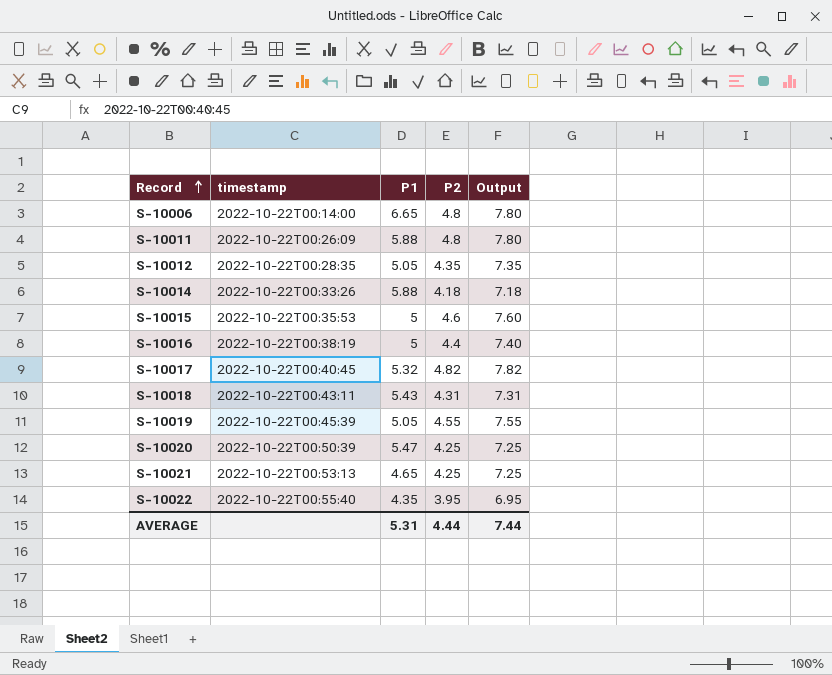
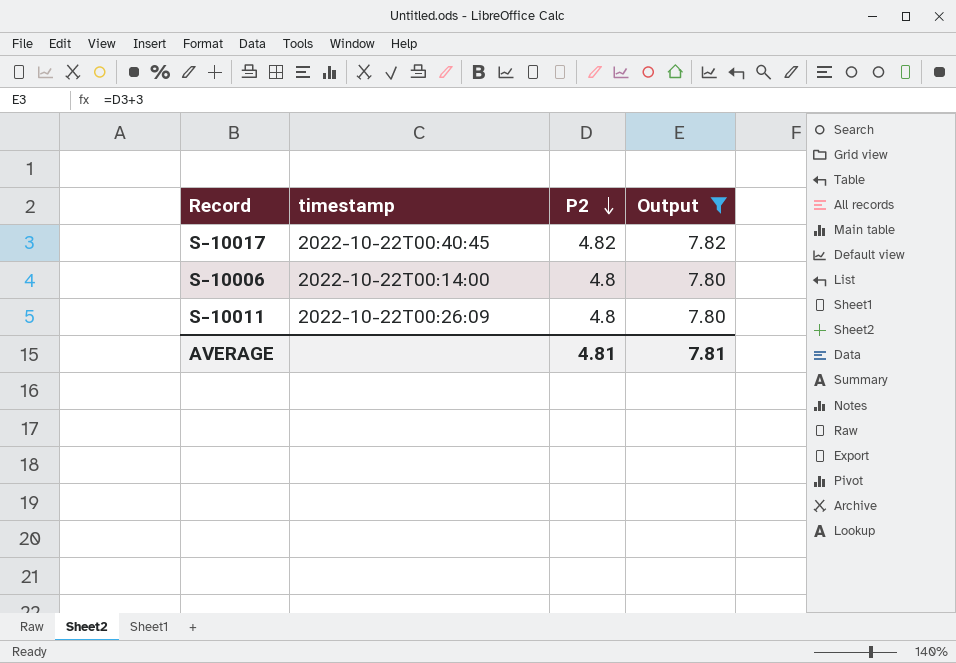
filter: none -> Output >= 7.80
row order: Record ascending -> P2 descending
column P1 | position: 3 -> none
AVERAGE | P2: 4.44 -> 4.81
AVERAGE | Output: 7.44 -> 7.81

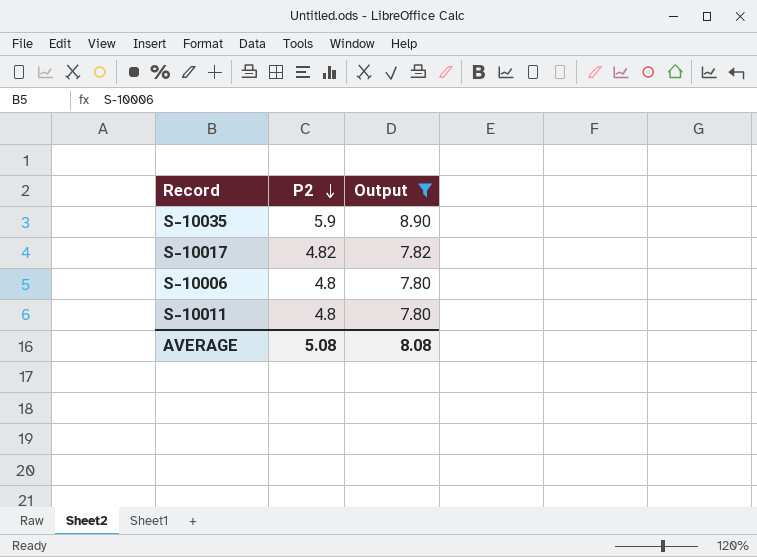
column timestamp | position: 2 -> none
row S-10035: none -> 5.9 | 8.90
AVERAGE | P2: 4.81 -> 5.08
AVERAGE | Output: 7.81 -> 8.08

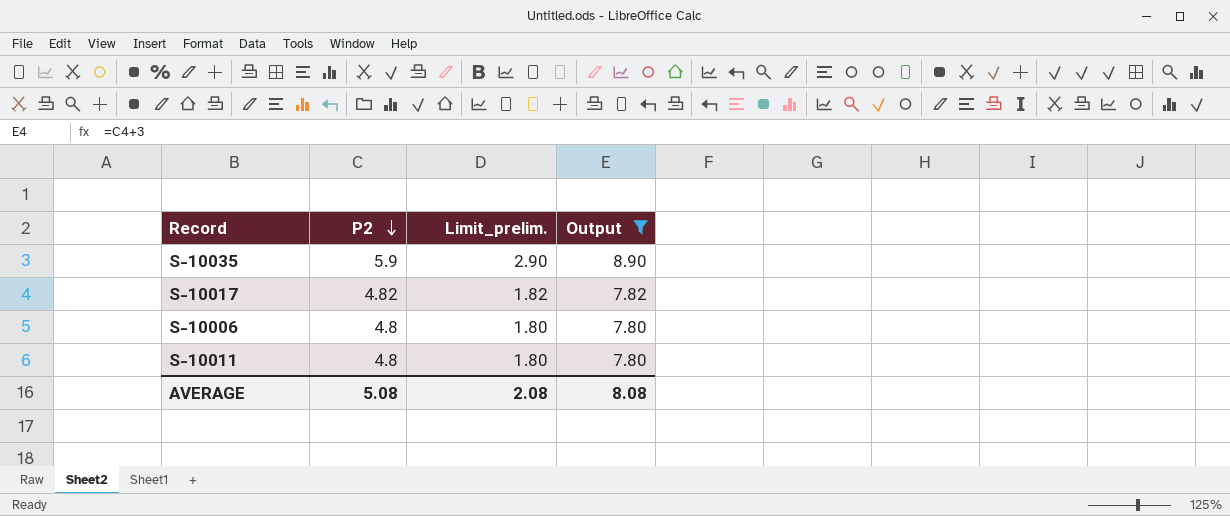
column Limit_prelim. | formula: none -> [P2] - 3

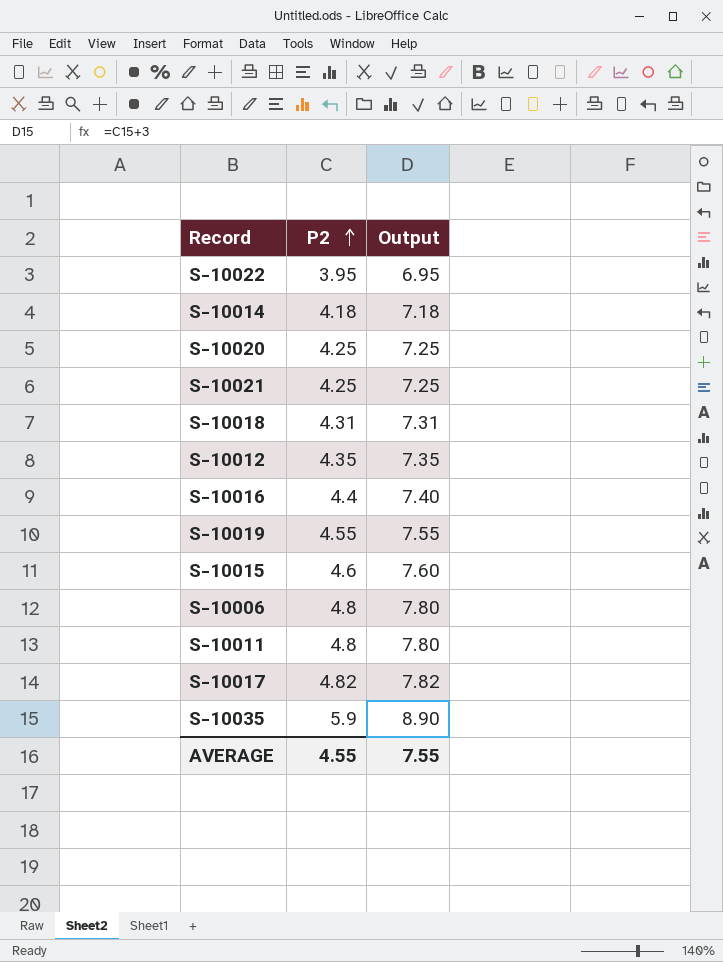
filter: Output >= 7.80 -> none
row order: P2 descending -> P2 ascending
column Limit_prelim. | formula: [P2] - 3 -> none
AVERAGE | P2: 5.08 -> 4.55
AVERAGE | Output: 8.08 -> 7.55

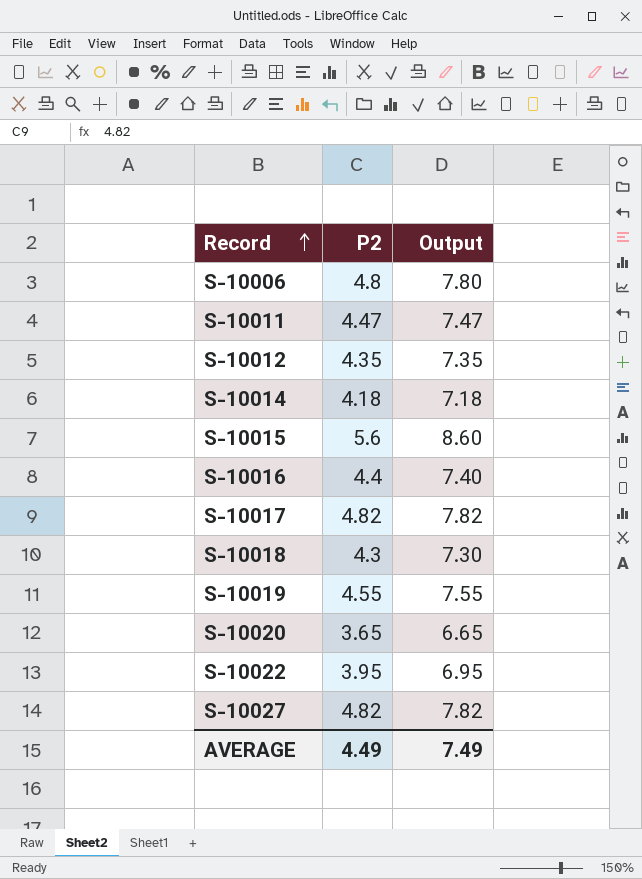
row order: P2 ascending -> Record ascending
row S-10021: 4.25 | 7.25 -> none
row S-10035: 5.9 | 8.90 -> none
S-10011 | P2: 4.8 -> 4.47
S-10011 | Output: 7.80 -> 7.47
S-10015 | P2: 4.6 -> 5.6
S-10015 | Output: 7.60 -> 8.60
S-10018 | P2: 4.31 -> 4.3
S-10018 | Output: 7.31 -> 7.30
S-10020 | P2: 4.25 -> 3.65
S-10020 | Output: 7.25 -> 6.65
row S-10027: none -> 4.82 | 7.82
AVERAGE | P2: 4.55 -> 4.49
AVERAGE | Output: 7.55 -> 7.49

